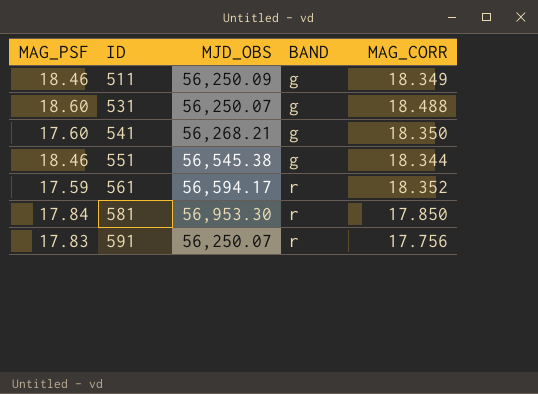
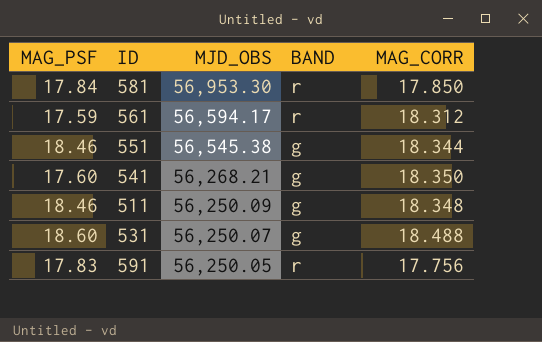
row order: ID ascending -> MJD_OBS descending
561 | MAG_CORR: 18.352 -> 18.312
511 | MAG_CORR: 18.349 -> 18.348
591 | MJD_OBS: 56,250.07 -> 56,250.05

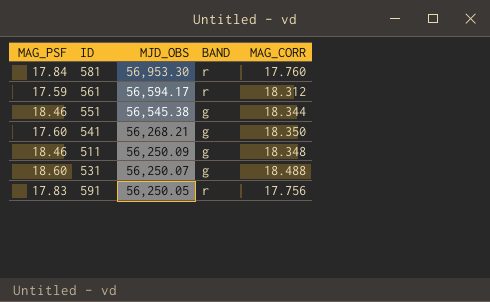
581 | MAG_CORR: 17.850 -> 17.760

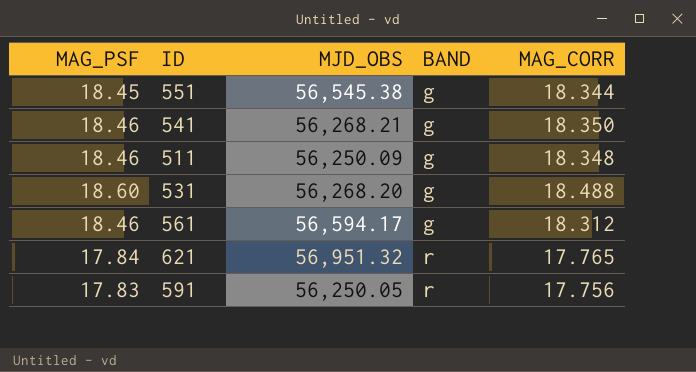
row order: MJD_OBS descending -> BAND ascending
row 581: 17.84 | 56,953.30 | r | 17.760 -> none
551 | MAG_PSF: 18.46 -> 18.45
541 | MAG_PSF: 17.60 -> 18.46
531 | MJD_OBS: 56,250.07 -> 56,268.20
561 | MAG_PSF: 17.59 -> 18.46
561 | BAND: r -> g
row 621: none -> 17.84 | 56,951.32 | r | 17.765

